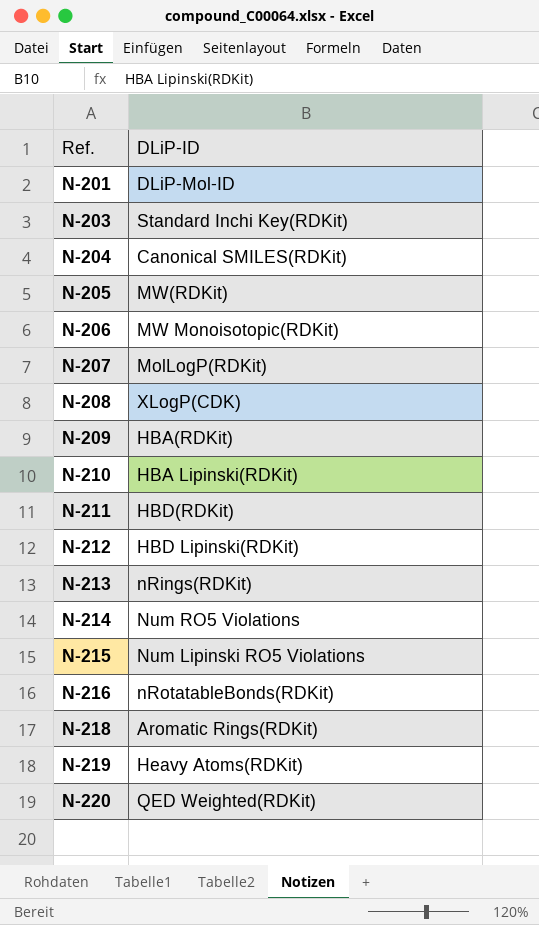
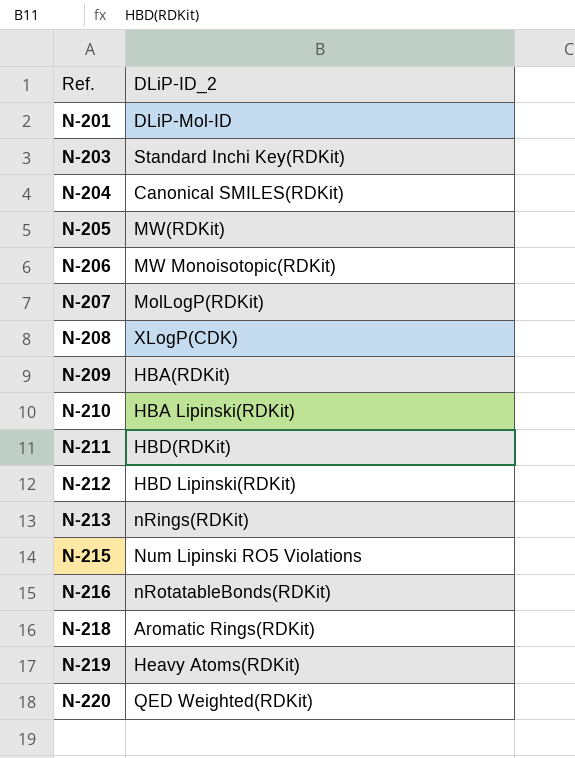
column name: DLiP-ID -> DLiP-ID_2
row N-214: Num RO5 Violations -> none

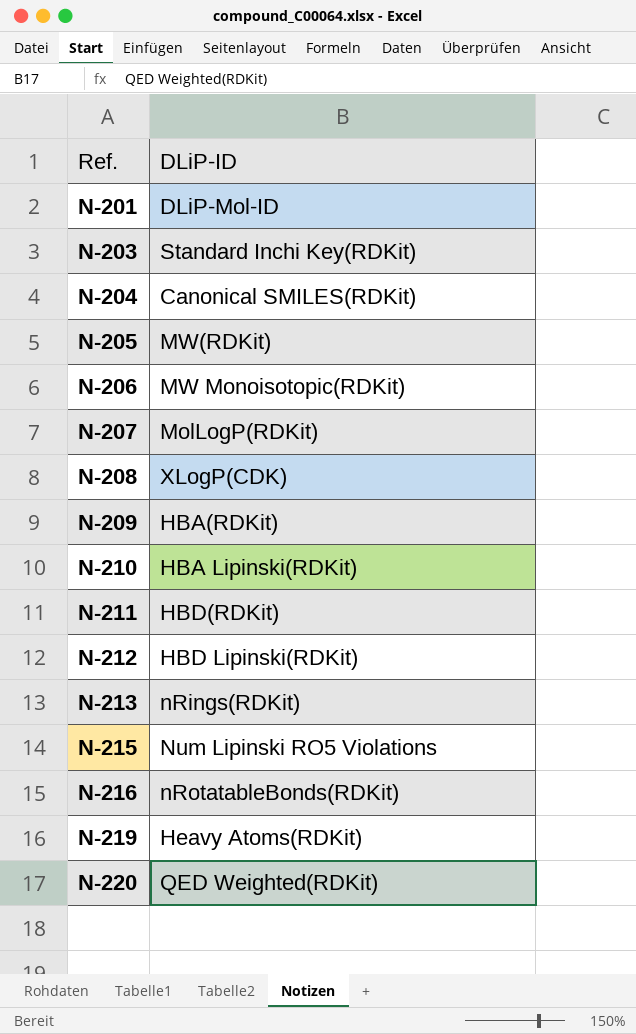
column name: DLiP-ID_2 -> DLiP-ID
row N-218: Aromatic Rings(RDKit) -> none

